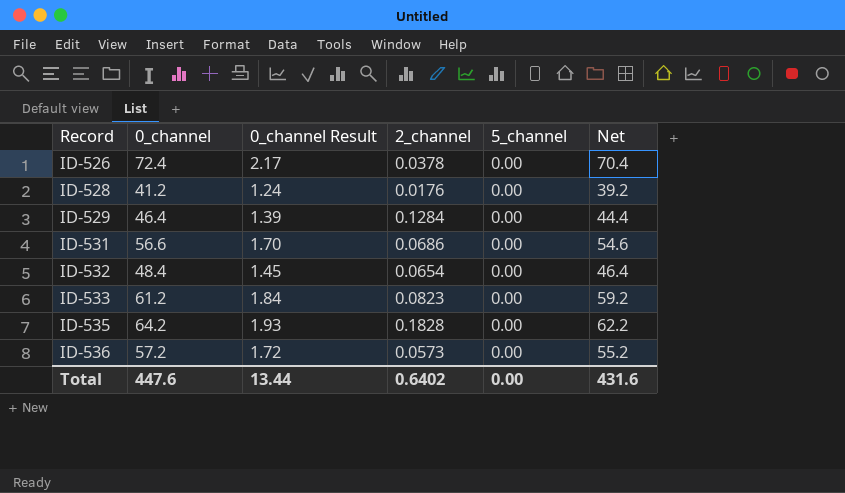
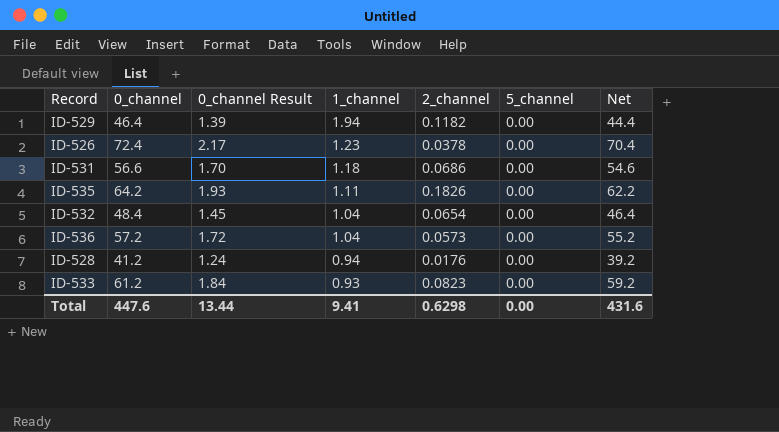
row order: Record ascending -> 1_channel descending
column 1_channel | position: none -> 4
ID-529 | 2_channel: 0.1284 -> 0.1182
ID-535 | 2_channel: 0.1828 -> 0.1826
Total | 2_channel: 0.6402 -> 0.6298

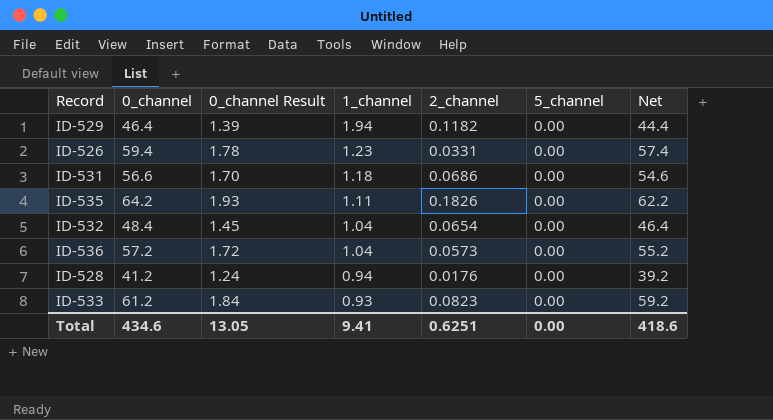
ID-526 | 0_channel: 72.4 -> 59.4
ID-526 | 0_channel Result: 2.17 -> 1.78
ID-526 | 2_channel: 0.0378 -> 0.0331
ID-526 | Net: 70.4 -> 57.4
Total | 0_channel: 447.6 -> 434.6
Total | 0_channel Result: 13.44 -> 13.05
Total | 2_channel: 0.6298 -> 0.6251
Total | Net: 431.6 -> 418.6

